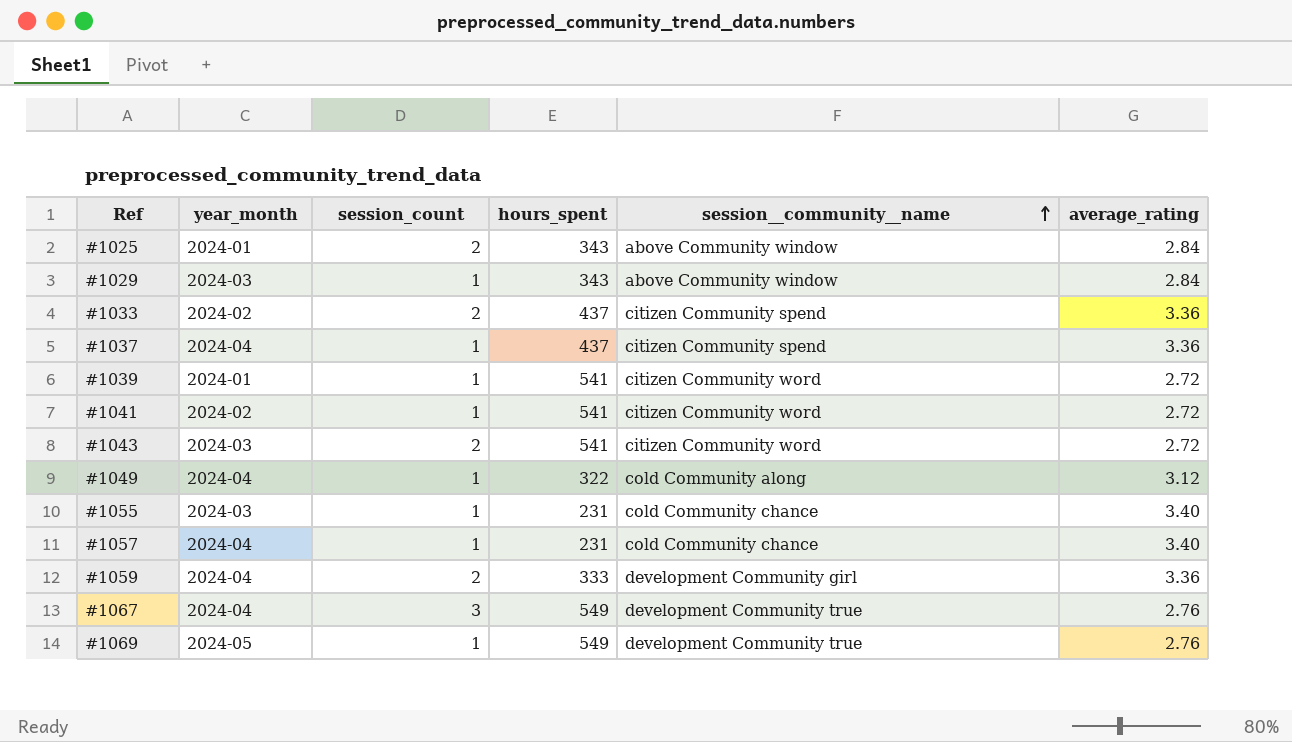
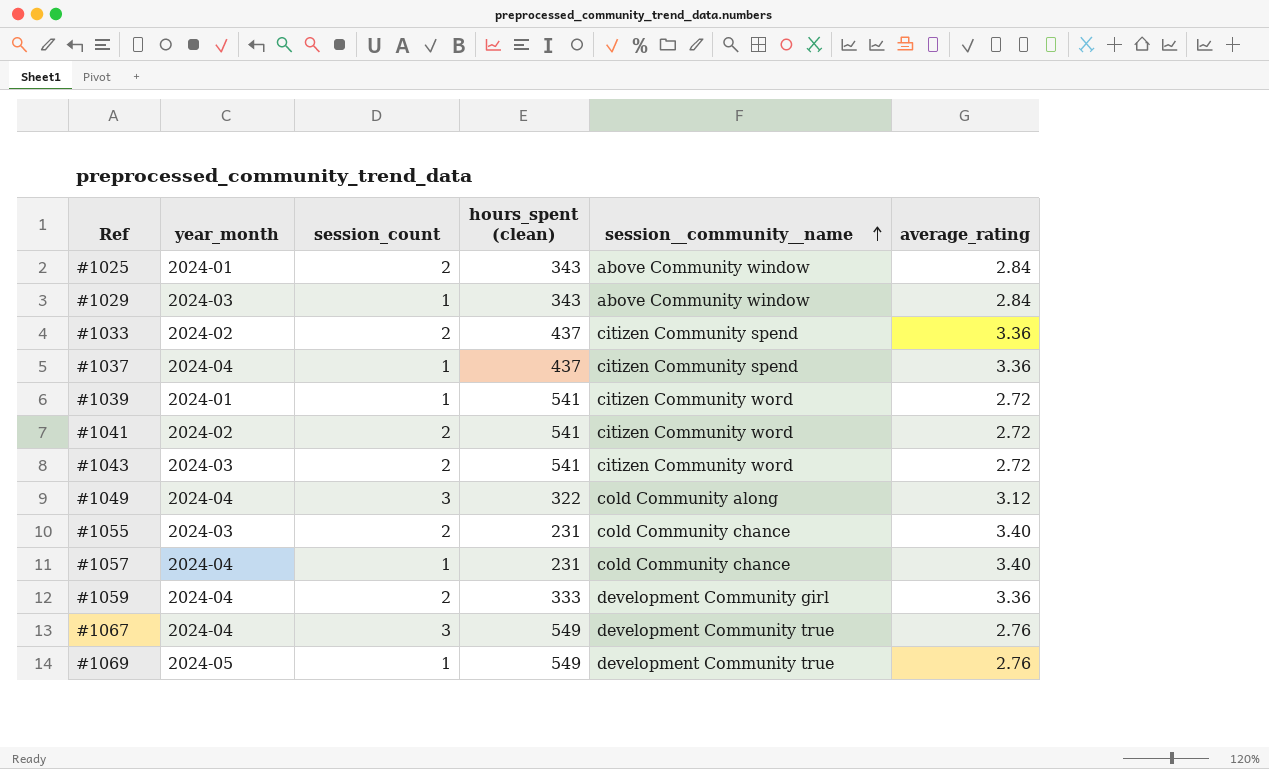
column name: hours_spent -> hours_spent (clean)
#1041 | session_count: 1 -> 2
#1049 | session_count: 1 -> 3
#1055 | session_count: 1 -> 2

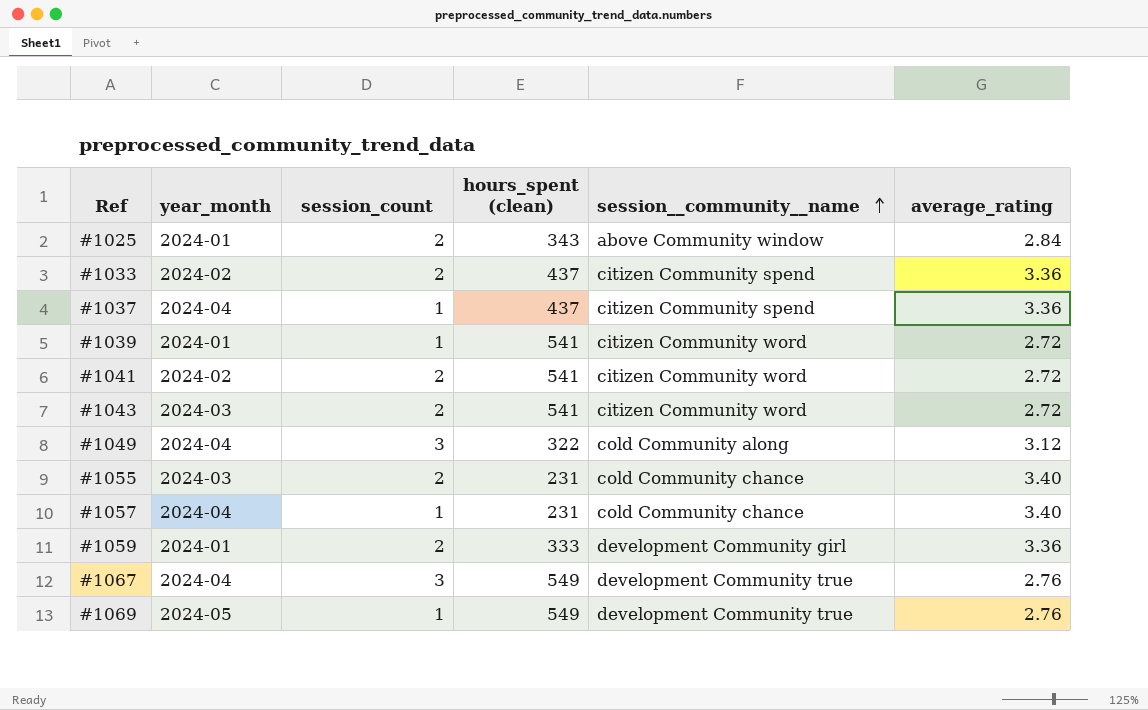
row #1029: 2024-03 | 1 | 343 | above Community window | 2.84 -> none
#1059 | year_month: 2024-04 -> 2024-01

